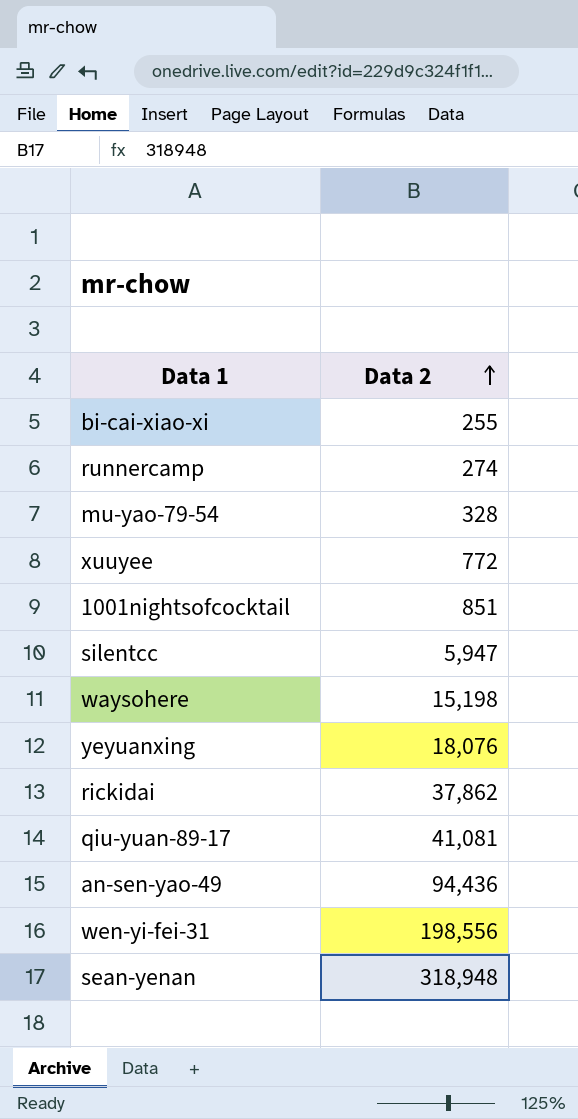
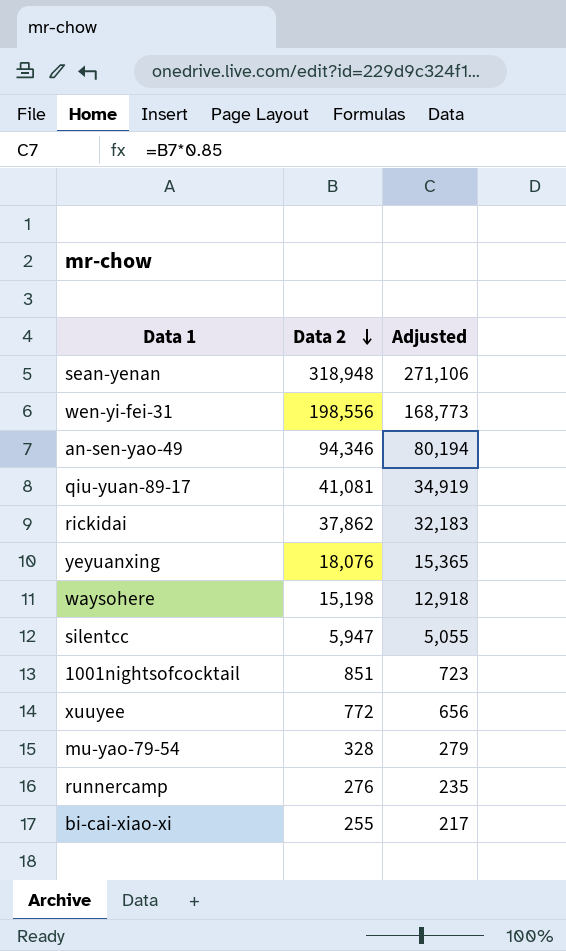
row order: Data 2 ascending -> Data 2 descending
column Adjusted | formula: none -> [Data 2] * 0.85
an-sen-yao-49 | Data 2: 94,436 -> 94,346
runnercamp | Data 2: 274 -> 276

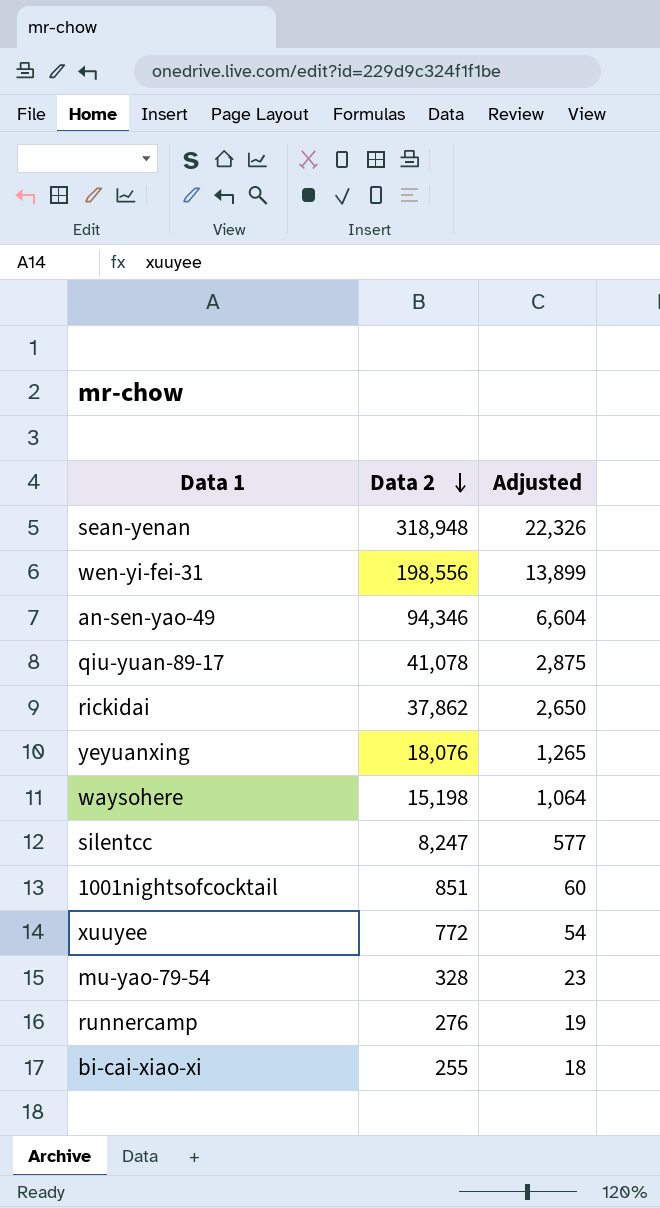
column Adjusted | formula: [Data 2] * 0.85 -> [Data 2] * 0.07
qiu-yuan-89-17 | Data 2: 41,081 -> 41,078
silentcc | Data 2: 5,947 -> 8,247

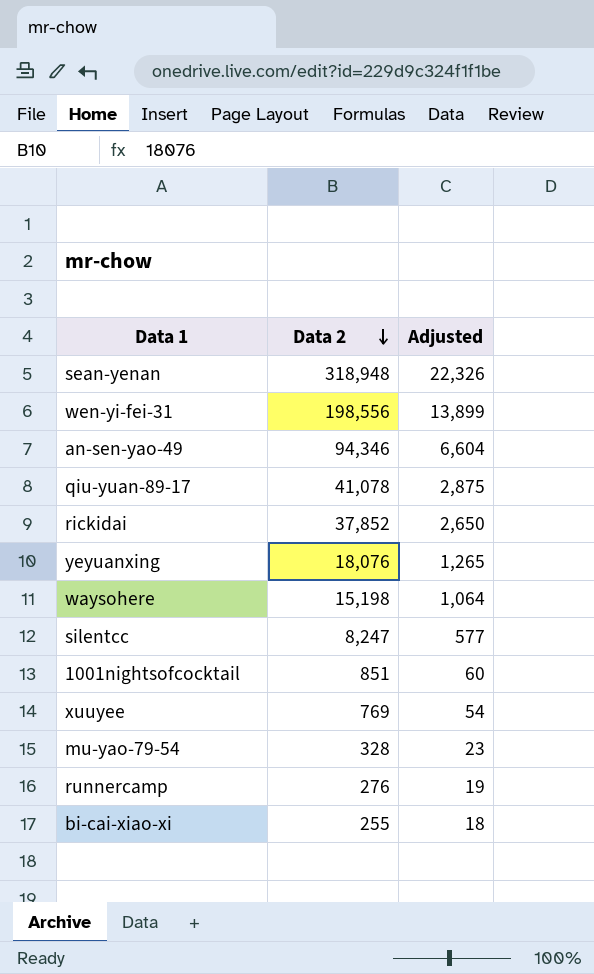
rickidai | Data 2: 37,862 -> 37,852
xuuyee | Data 2: 772 -> 769

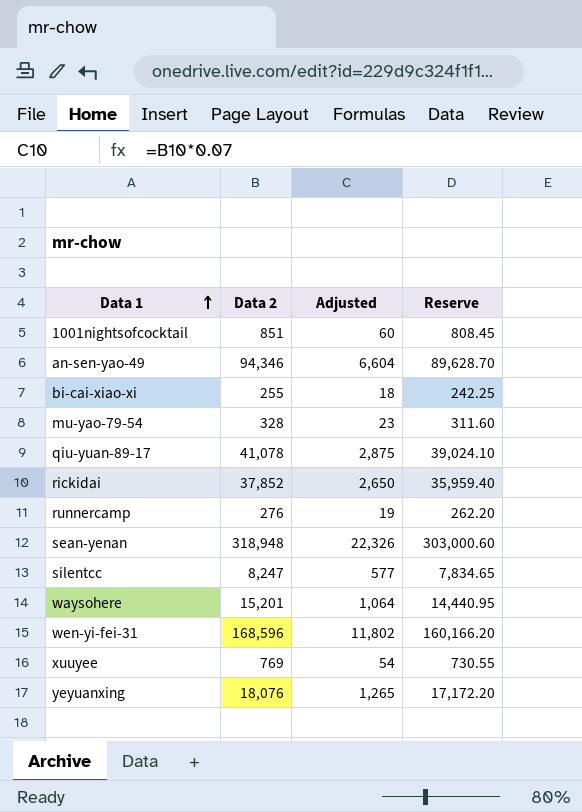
row order: Data 2 descending -> Data 1 ascending
column Reserve | formula: none -> [Data 2] * 0.95
waysohere | Data 2: 15,198 -> 15,201
wen-yi-fei-31 | Data 2: 198,556 -> 168,596
wen-yi-fei-31 | Adjusted: 13,899 -> 11,802

